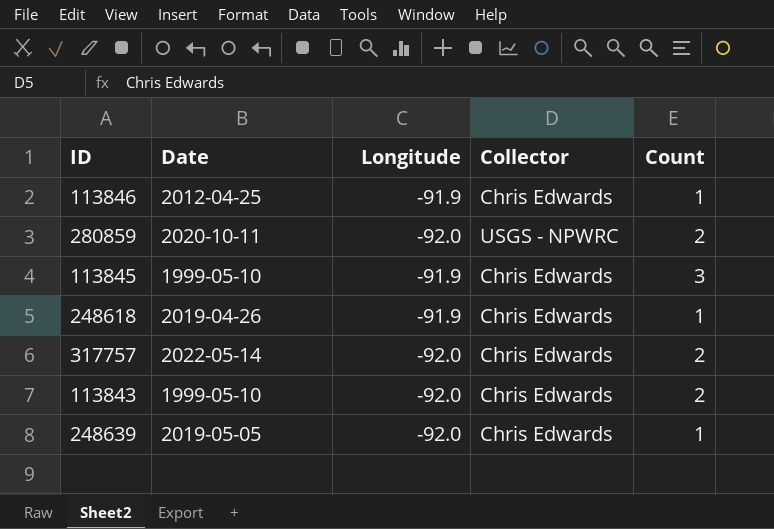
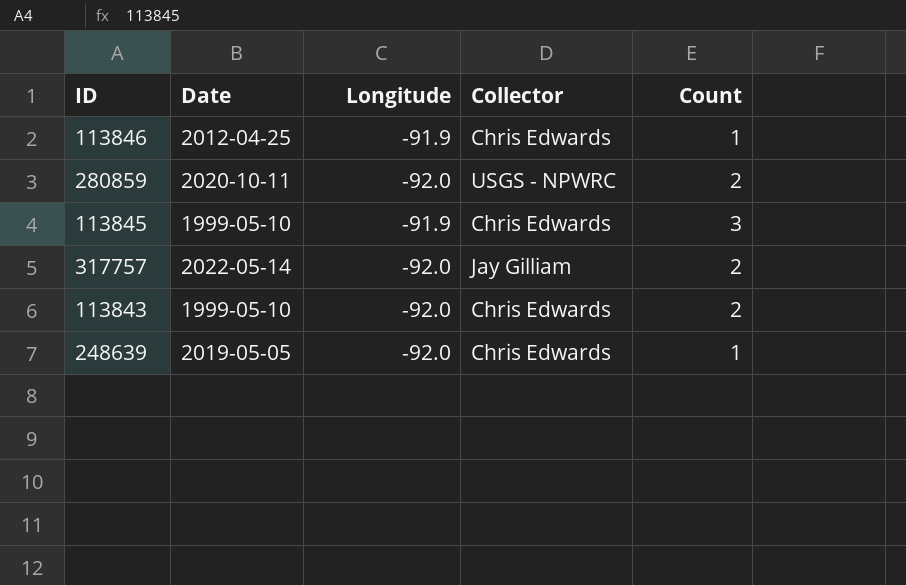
row 248618: 2019-04-26 | -91.9 | Chris Edwards | 1 -> none
317757 | Collector: Chris Edwards -> Jay Gilliam

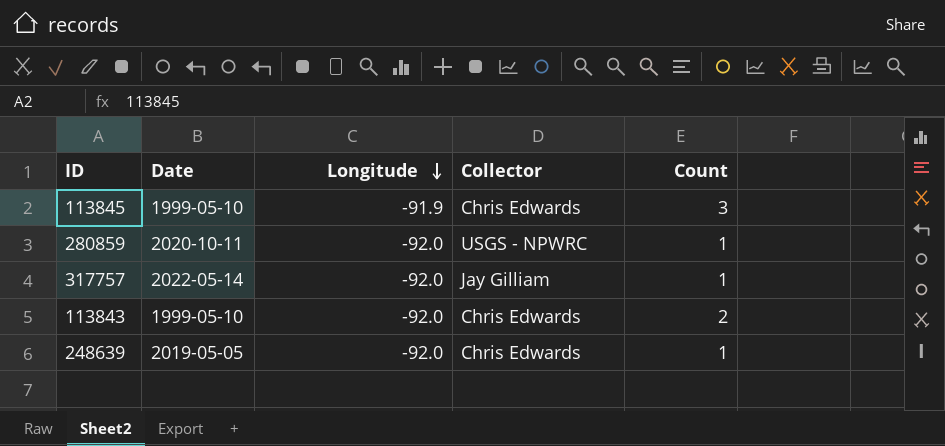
row order: none -> Longitude descending
row 113846: 2012-04-25 | -91.9 | Chris Edwards | 1 -> none
280859 | Count: 2 -> 1
317757 | Count: 2 -> 1

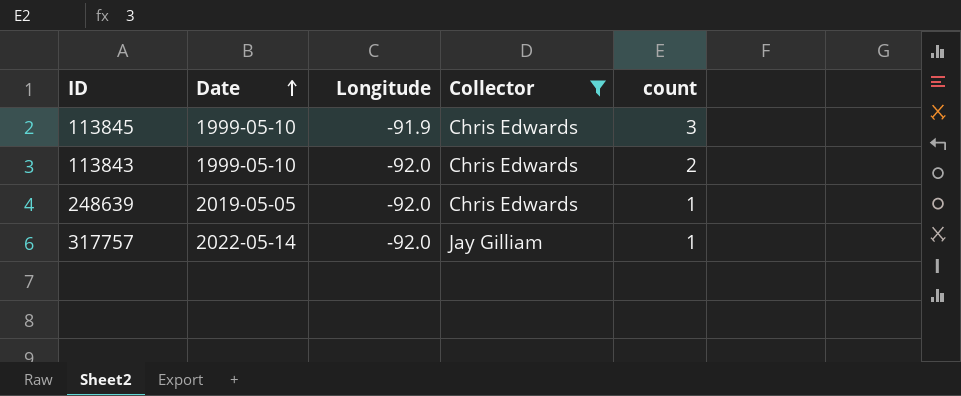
filter: none -> Collector != USGS - NPWRC
row order: Longitude descending -> Date ascending
column name: Count -> count

